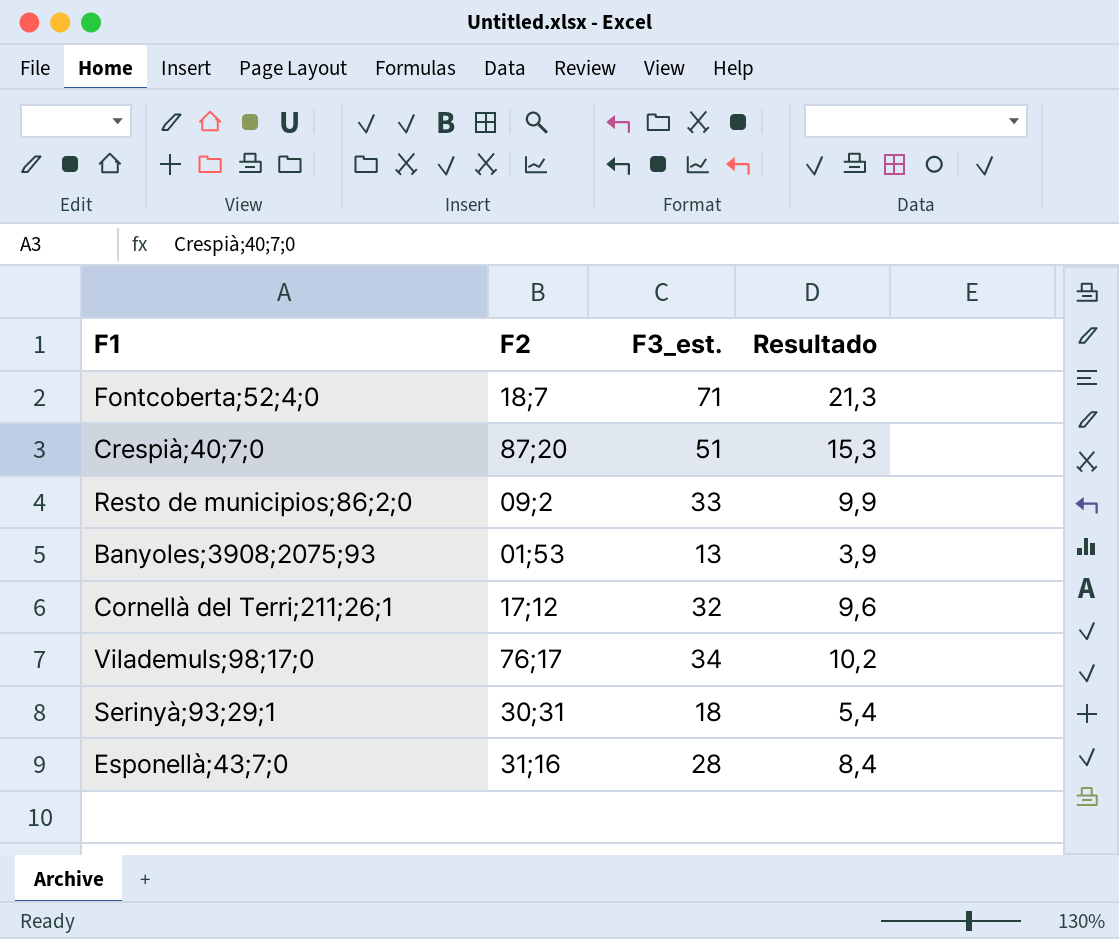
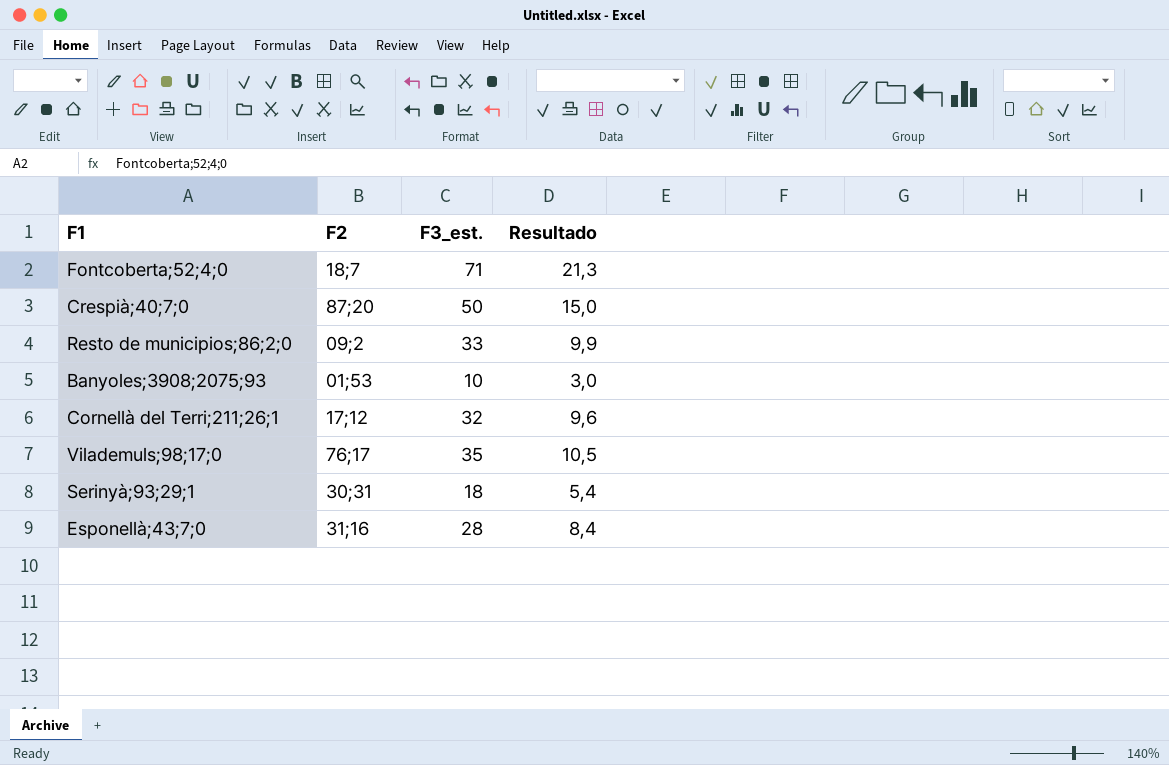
Crespià;40;7;0 | F3_est.: 51 -> 50
Crespià;40;7;0 | Resultado: 15,3 -> 15,0
Banyoles;3908;2075;93 | F3_est.: 13 -> 10
Banyoles;3908;2075;93 | Resultado: 3,9 -> 3,0
Vilademuls;98;17;0 | F3_est.: 34 -> 35
Vilademuls;98;17;0 | Resultado: 10,2 -> 10,5

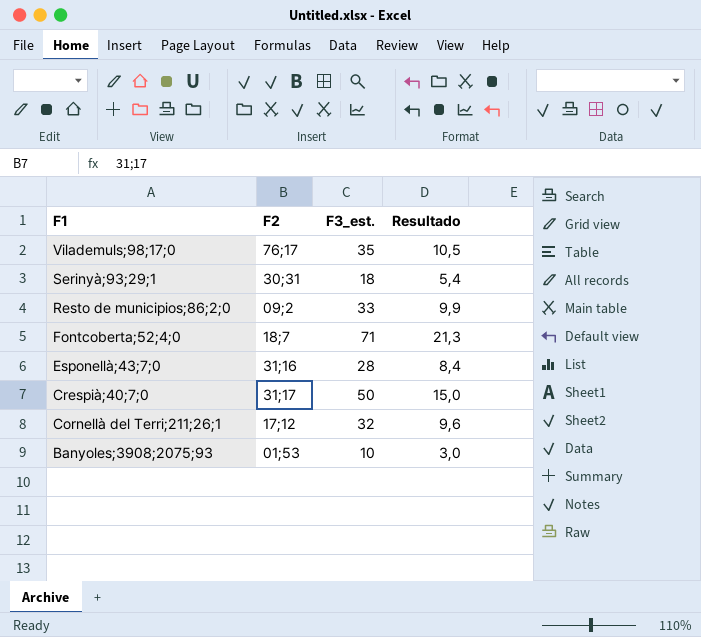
row order: none -> F1 descending
Crespià;40;7;0 | F2: 87;20 -> 31;17

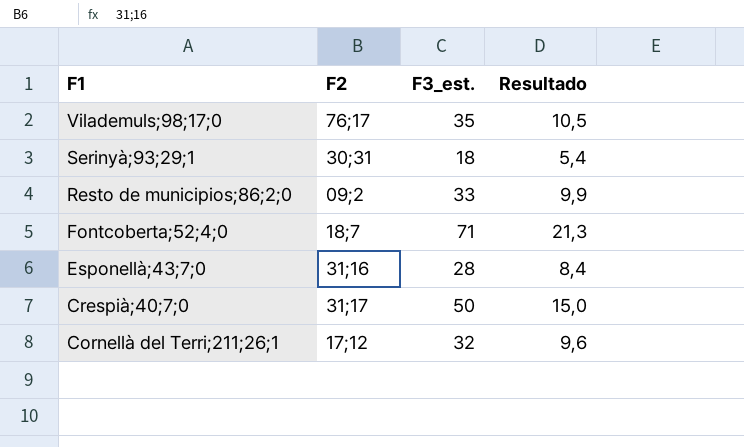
row Banyoles;3908;2075;93: 01;53 | 10 | 3,0 -> none

